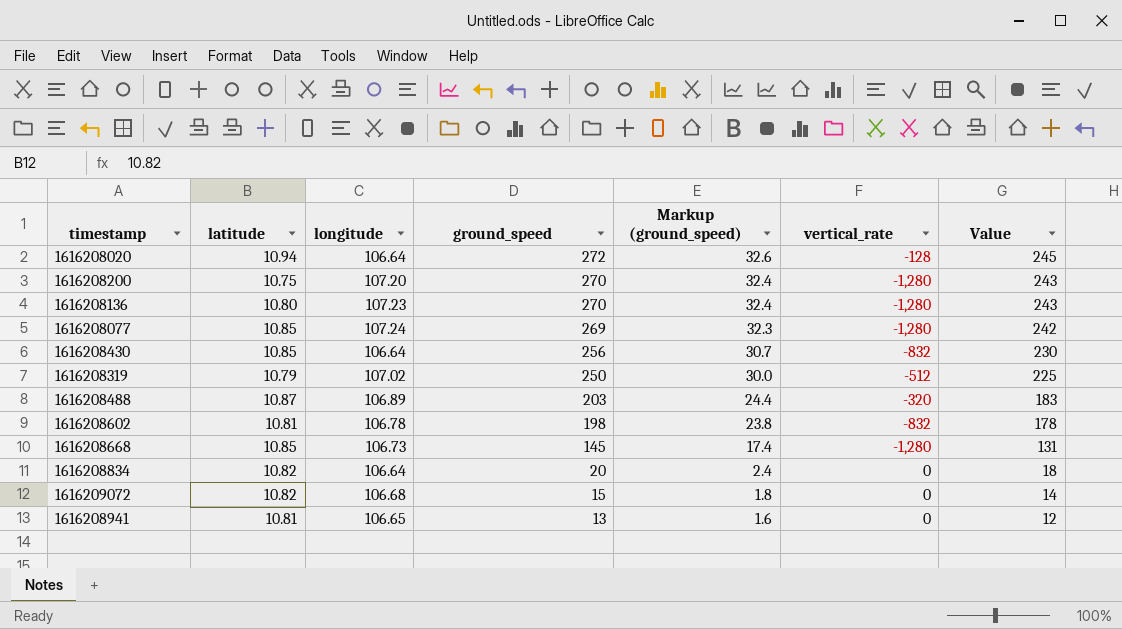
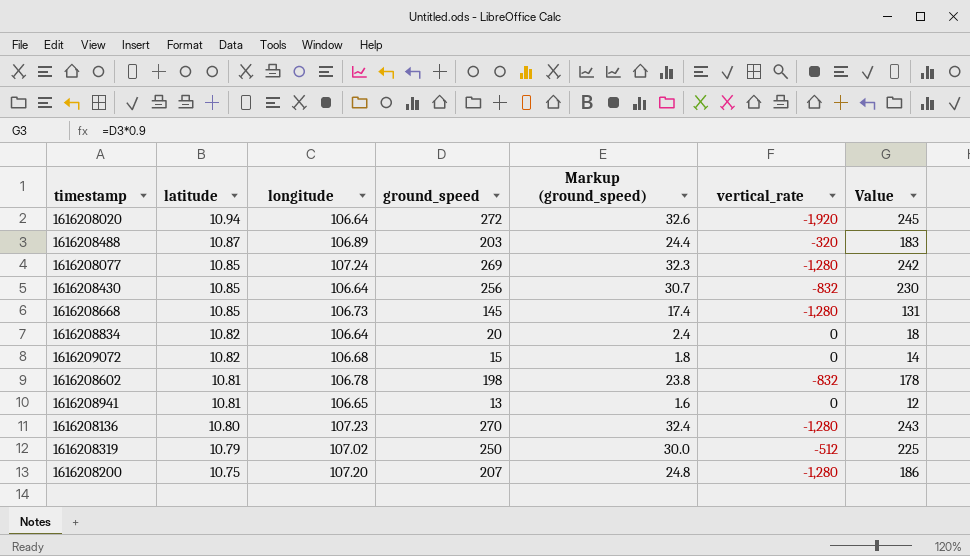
row order: ground_speed descending -> latitude descending
1616208020 | vertical_rate: -128 -> -1,920
1616208200 | ground_speed: 270 -> 207
1616208200 | Markup (ground_speed): 32.4 -> 24.8
1616208200 | Value: 243 -> 186

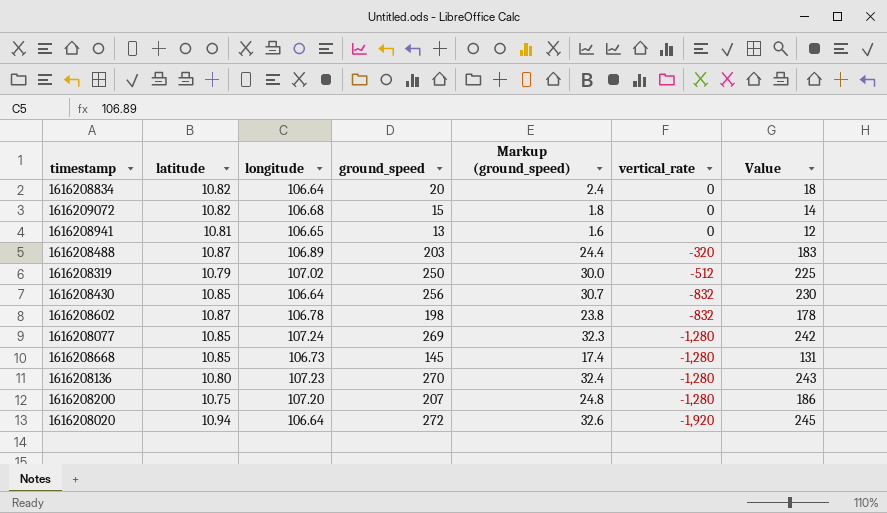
row order: latitude descending -> vertical_rate descending
1616208602 | latitude: 10.81 -> 10.87

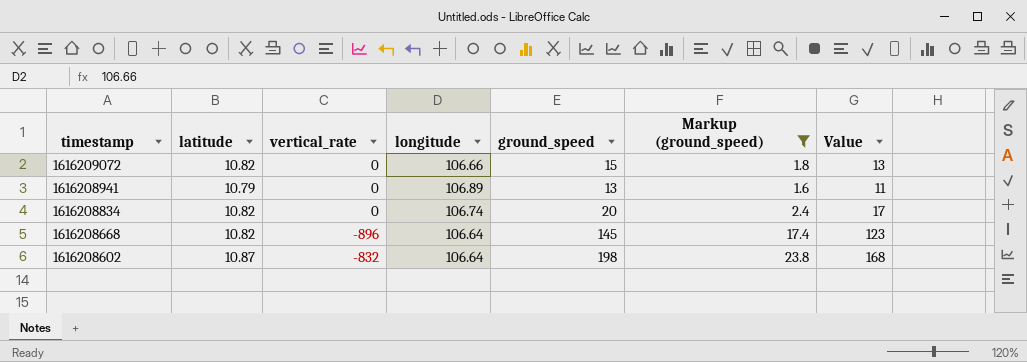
filter: none -> Markup (ground_speed) <= 23.8
row order: vertical_rate descending -> timestamp descending
column vertical_rate | position: 6 -> 3
column Value | formula: [ground_speed] * 0.9 -> [ground_speed] * 0.85
1616209072 | longitude: 106.68 -> 106.66
1616208941 | latitude: 10.81 -> 10.79
1616208941 | longitude: 106.65 -> 106.89
1616208834 | longitude: 106.64 -> 106.74
1616208668 | latitude: 10.85 -> 10.82
1616208668 | vertical_rate: -1,280 -> -896
1616208668 | longitude: 106.73 -> 106.64
1616208602 | longitude: 106.78 -> 106.64

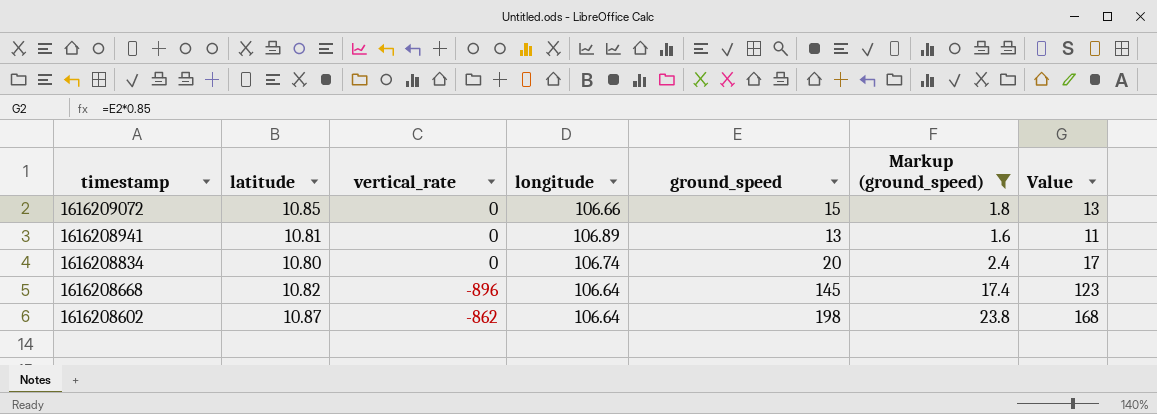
1616209072 | latitude: 10.82 -> 10.85
1616208941 | latitude: 10.79 -> 10.81
1616208834 | latitude: 10.82 -> 10.80
1616208602 | vertical_rate: -832 -> -862

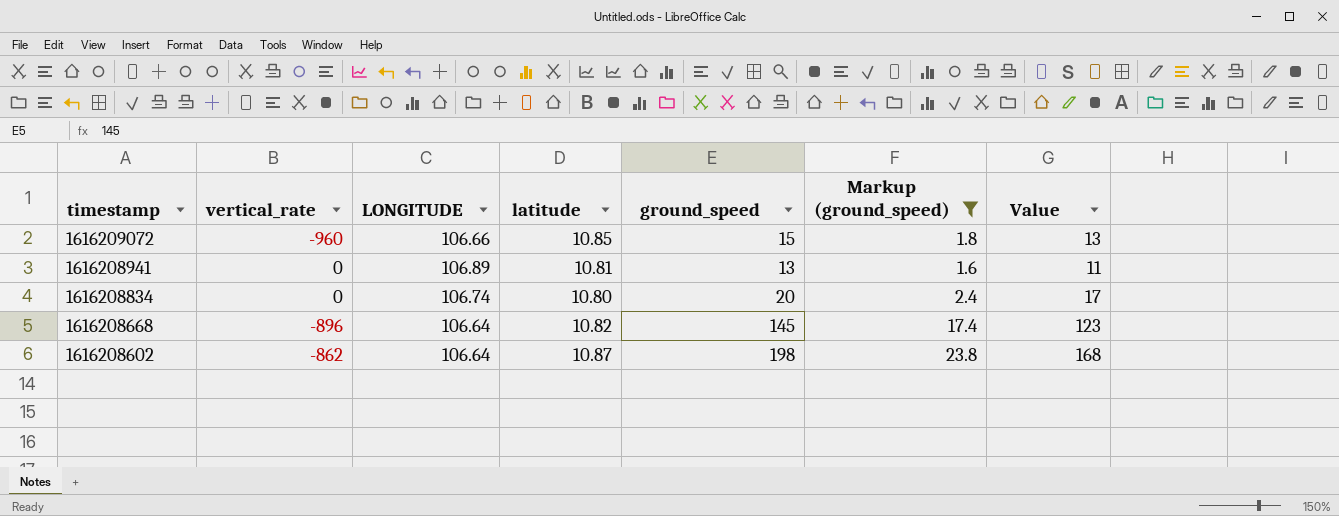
column name: longitude -> LONGITUDE
column latitude | position: 2 -> 4
1616209072 | vertical_rate: 0 -> -960

